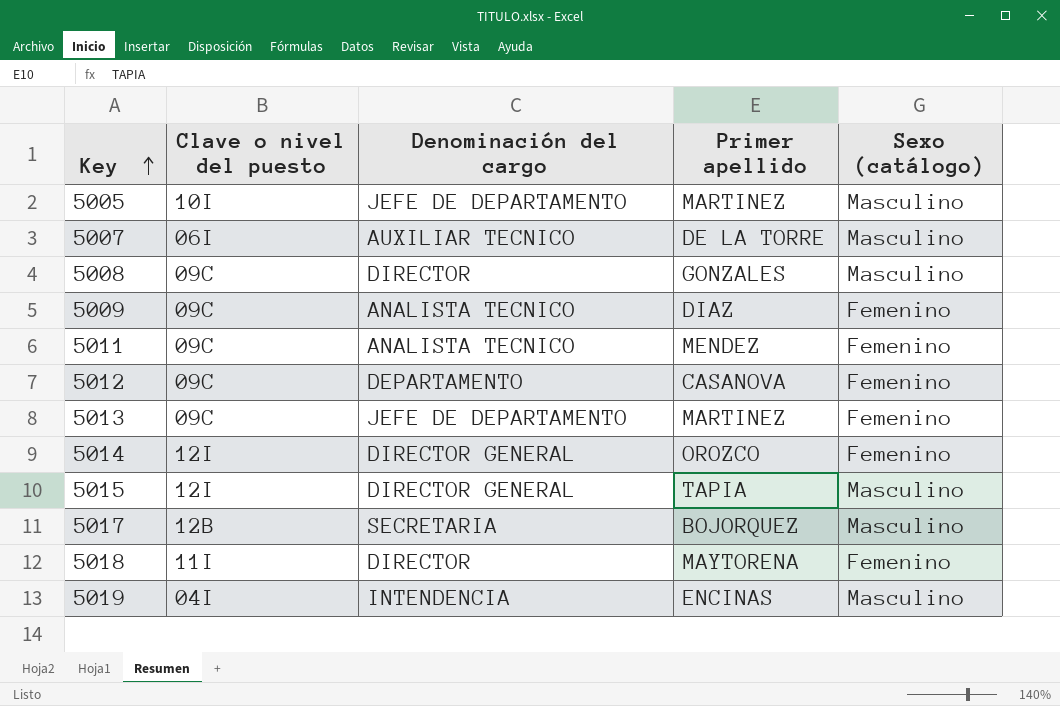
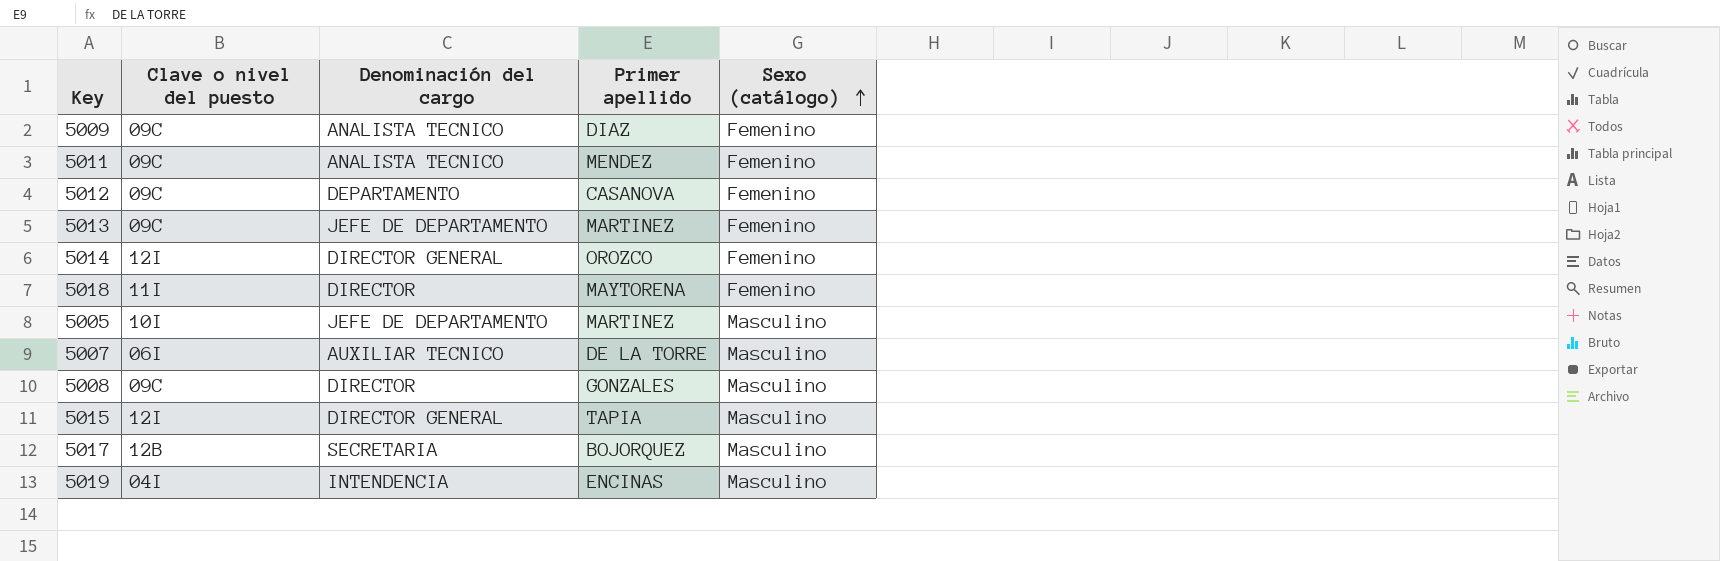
row order: Key ascending -> Sexo (catálogo) ascending

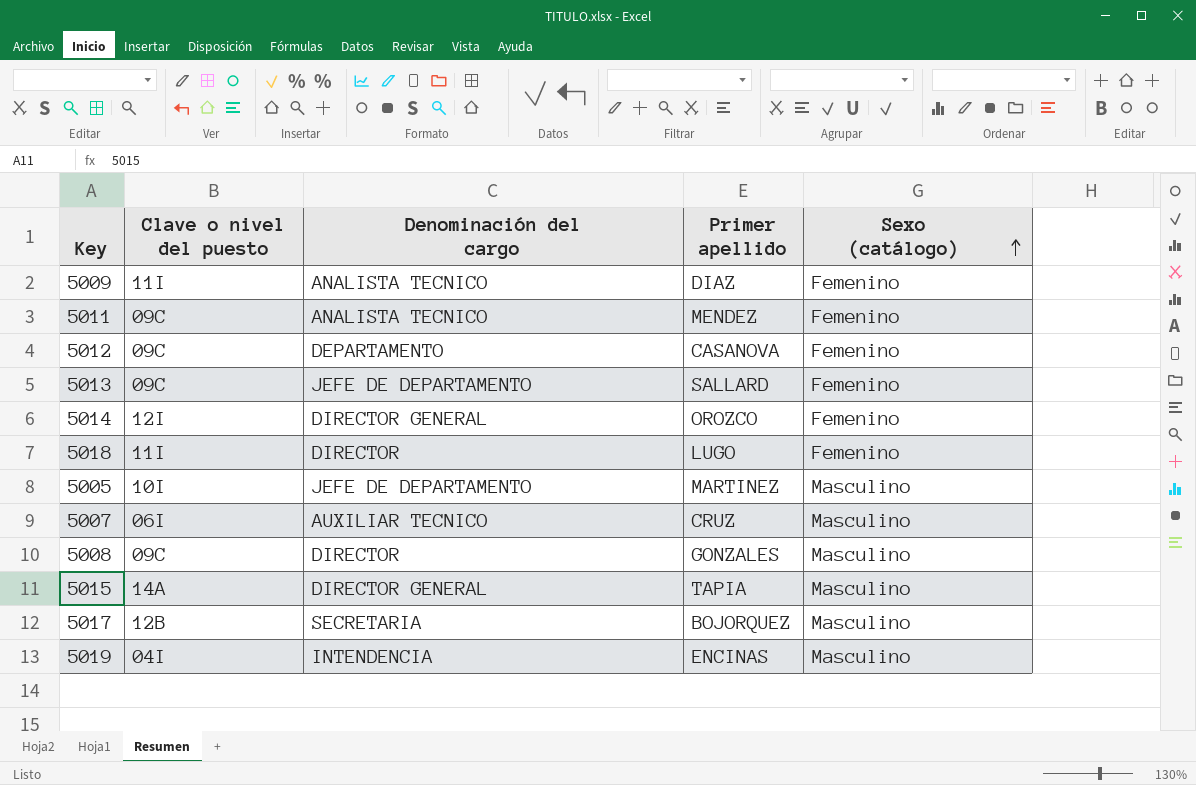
5009 | Clave o nivel del puesto: 09C -> 11I
5013 | Primer apellido: MARTINEZ -> SALLARD
5018 | Primer apellido: MAYTORENA -> LUGO
5007 | Primer apellido: DE LA TORRE -> CRUZ
5015 | Clave o nivel del puesto: 12I -> 14A

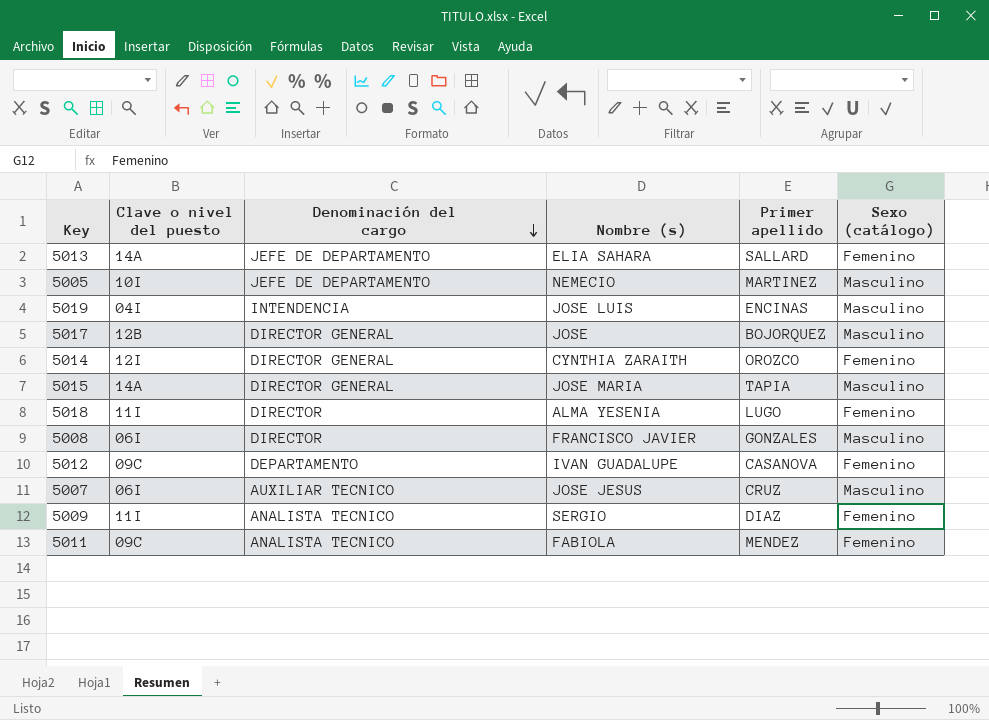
row order: Sexo (catálogo) ascending -> Denominación del cargo descending
column Nombre (s) | position: none -> 4
5013 | Clave o nivel del puesto: 09C -> 14A
5017 | Denominación del cargo: SECRETARIA -> DIRECTOR GENERAL
5008 | Clave o nivel del puesto: 09C -> 06I

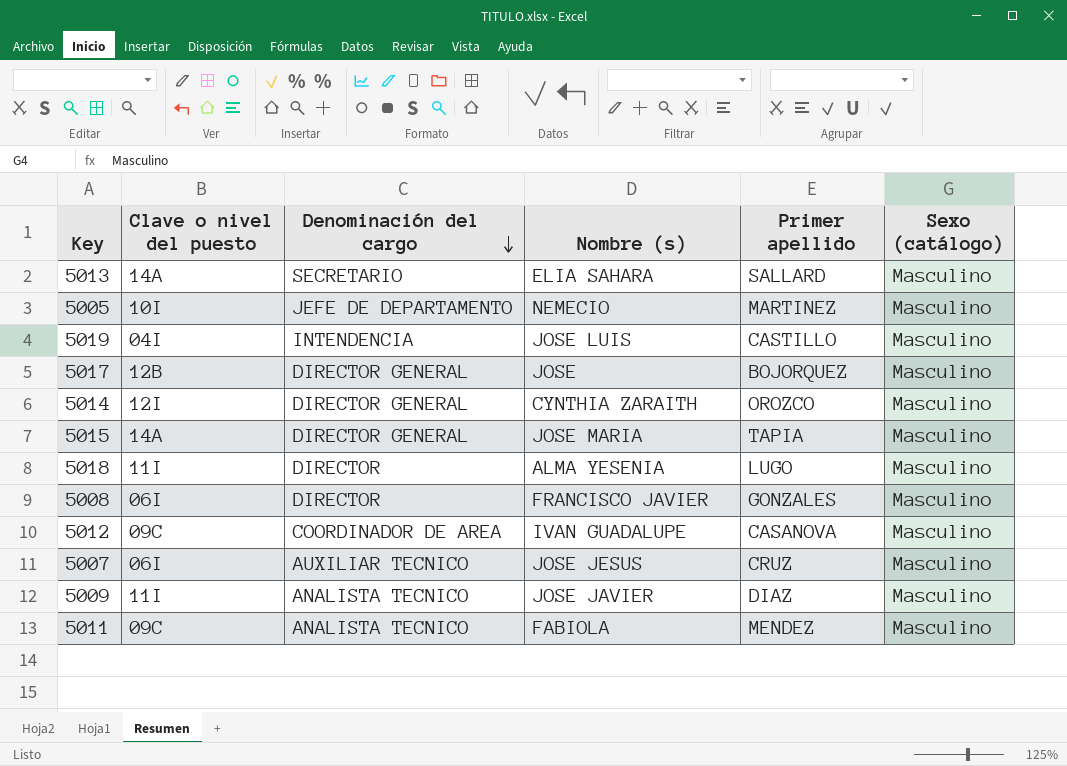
5013 | Denominación del cargo: JEFE DE DEPARTAMENTO -> SECRETARIO
5013 | Sexo (catálogo): Femenino -> Masculino
5019 | Primer apellido: ENCINAS -> CASTILLO
5014 | Sexo (catálogo): Femenino -> Masculino
5018 | Sexo (catálogo): Femenino -> Masculino
5012 | Denominación del cargo: DEPARTAMENTO -> COORDINADOR DE AREA
5012 | Sexo (catálogo): Femenino -> Masculino
5009 | Nombre (s): SERGIO -> JOSE JAVIER
5009 | Sexo (catálogo): Femenino -> Masculino
5011 | Sexo (catálogo): Femenino -> Masculino

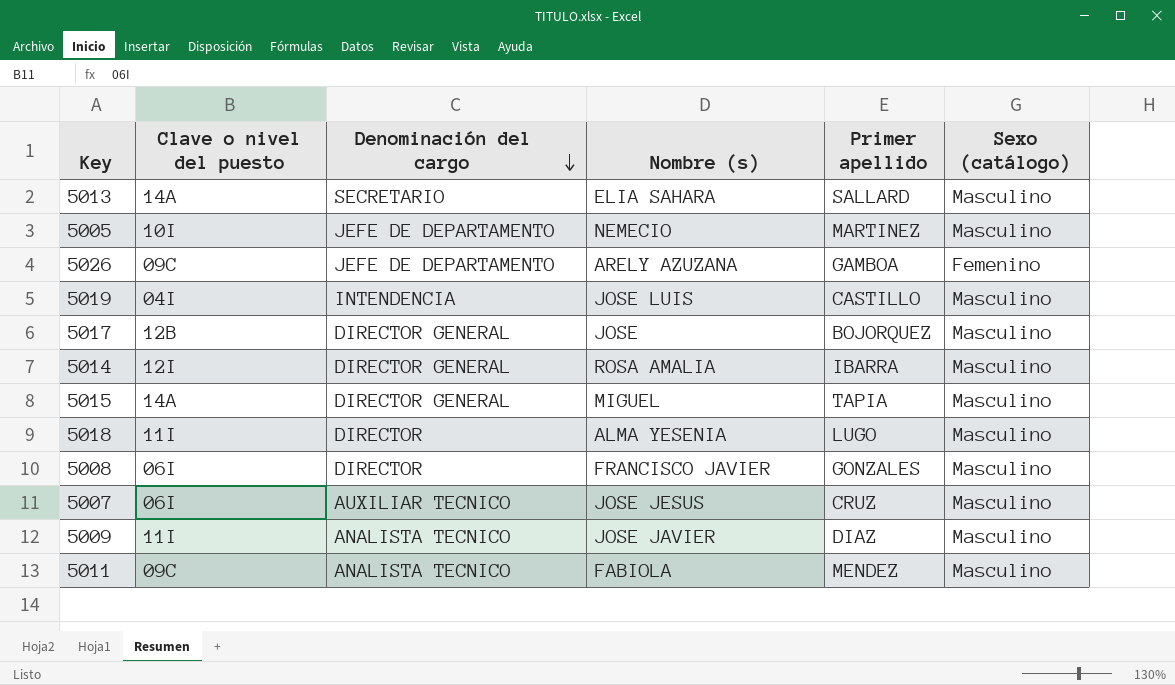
row 5012: 09C | COORDINADOR DE AREA | IVAN GUADALUPE | CASANOVA | Masculino -> none
row 5026: none -> 09C | JEFE DE DEPARTAMENTO | ARELY AZUZANA | GAMBOA | Femenino
5014 | Nombre (s): CYNTHIA ZARAITH -> ROSA AMALIA
5014 | Primer apellido: OROZCO -> IBARRA
5015 | Nombre (s): JOSE MARIA -> MIGUEL

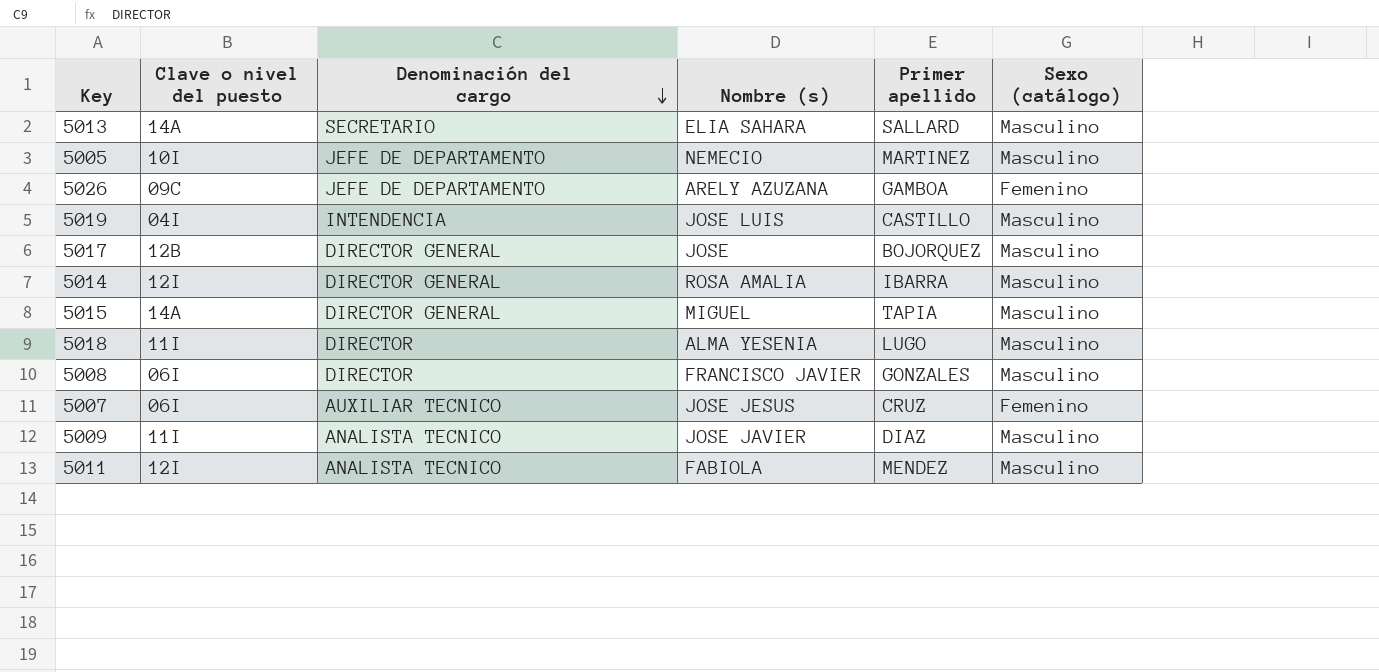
5007 | Sexo (catálogo): Masculino -> Femenino
5011 | Clave o nivel del puesto: 09C -> 12I

